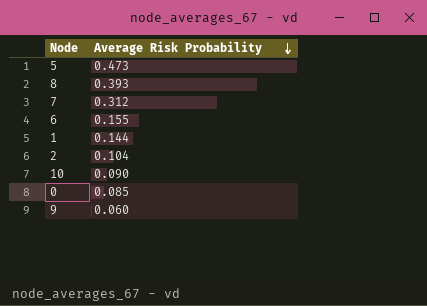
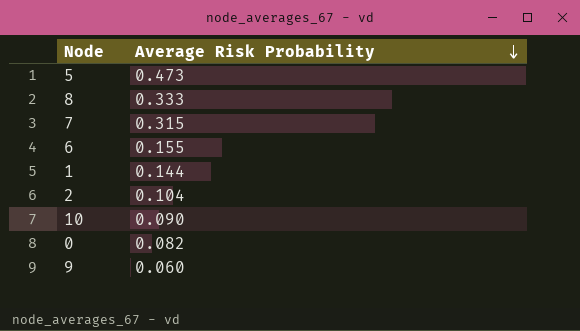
8 | Average Risk Probability: 0.393 -> 0.333
7 | Average Risk Probability: 0.312 -> 0.315
0 | Average Risk Probability: 0.085 -> 0.082

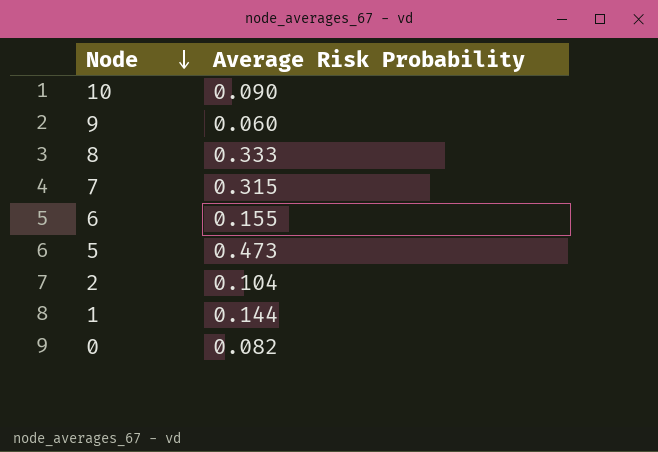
row order: Average Risk Probability descending -> Node descending

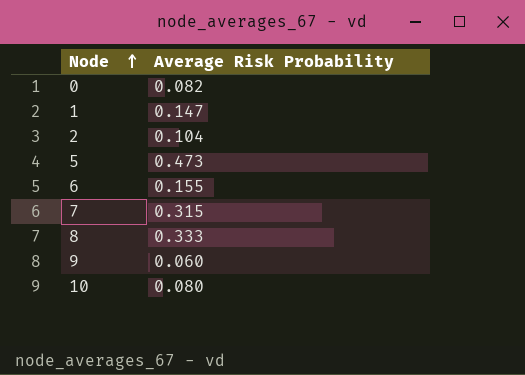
row order: Node descending -> Node ascending
1 | Average Risk Probability: 0.144 -> 0.147
10 | Average Risk Probability: 0.090 -> 0.080

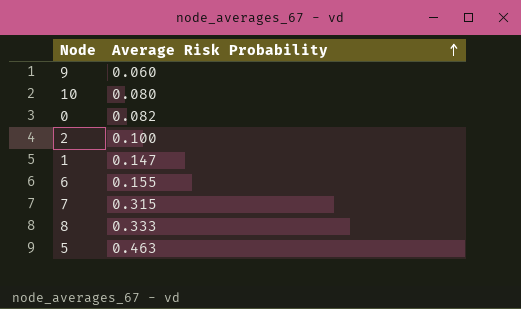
row order: Node ascending -> Average Risk Probability ascending
2 | Average Risk Probability: 0.104 -> 0.100
5 | Average Risk Probability: 0.473 -> 0.463

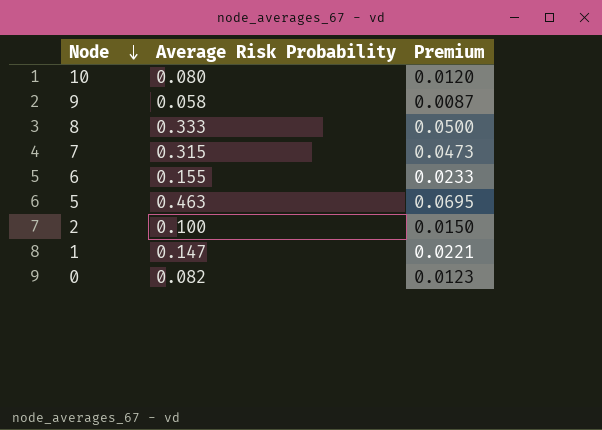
row order: Average Risk Probability ascending -> Node descending
column Premium | formula: none -> [Average Risk Probability] * 0.15
9 | Average Risk Probability: 0.060 -> 0.058

